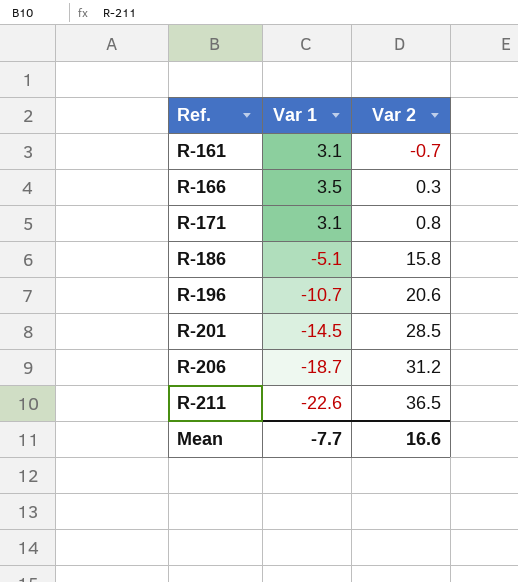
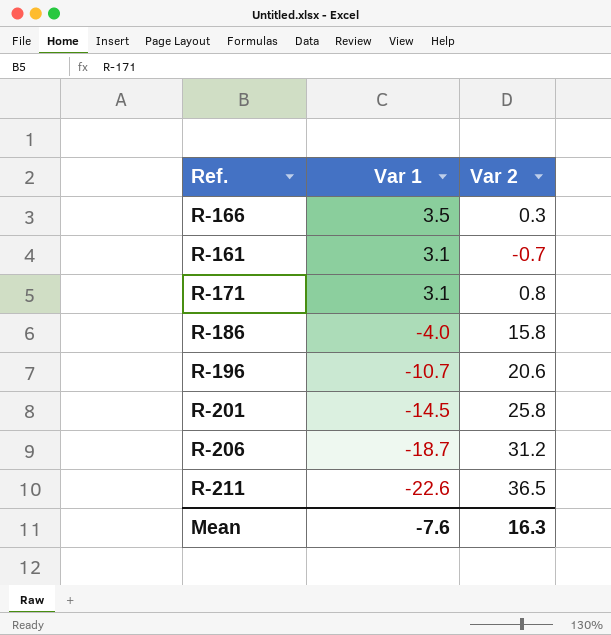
row order: Ref. ascending -> Var 1 descending
R-186 | Var 1: -5.1 -> -4.0
R-201 | Var 2: 28.5 -> 25.8
Mean | Var 1: -7.7 -> -7.6
Mean | Var 2: 16.6 -> 16.3

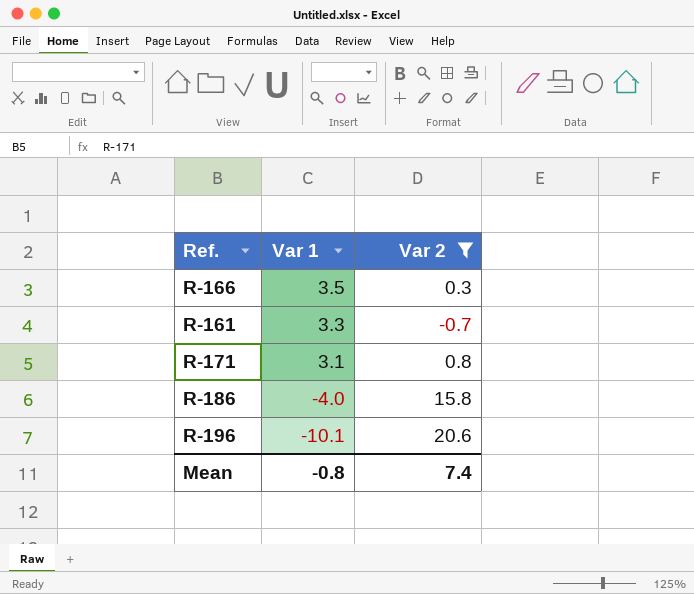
filter: none -> Var 2 <= 20.6
R-161 | Var 1: 3.1 -> 3.3
R-196 | Var 1: -10.7 -> -10.1
Mean | Var 1: -7.6 -> -0.8
Mean | Var 2: 16.3 -> 7.4

